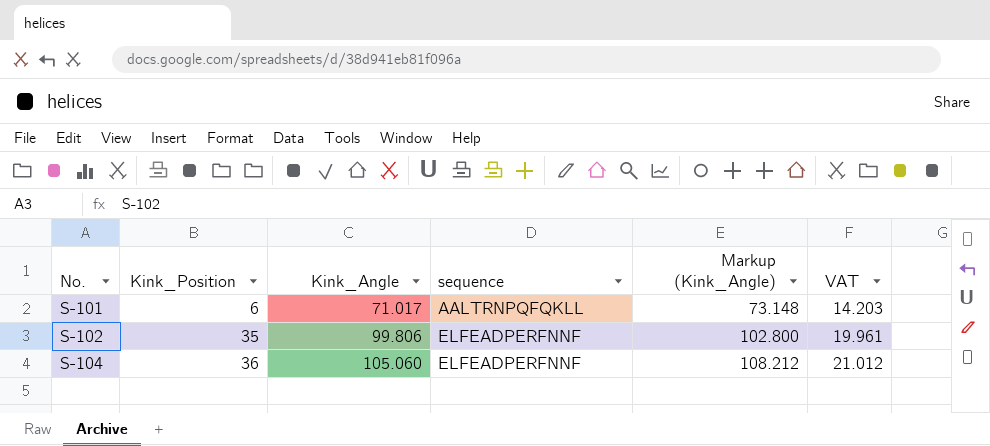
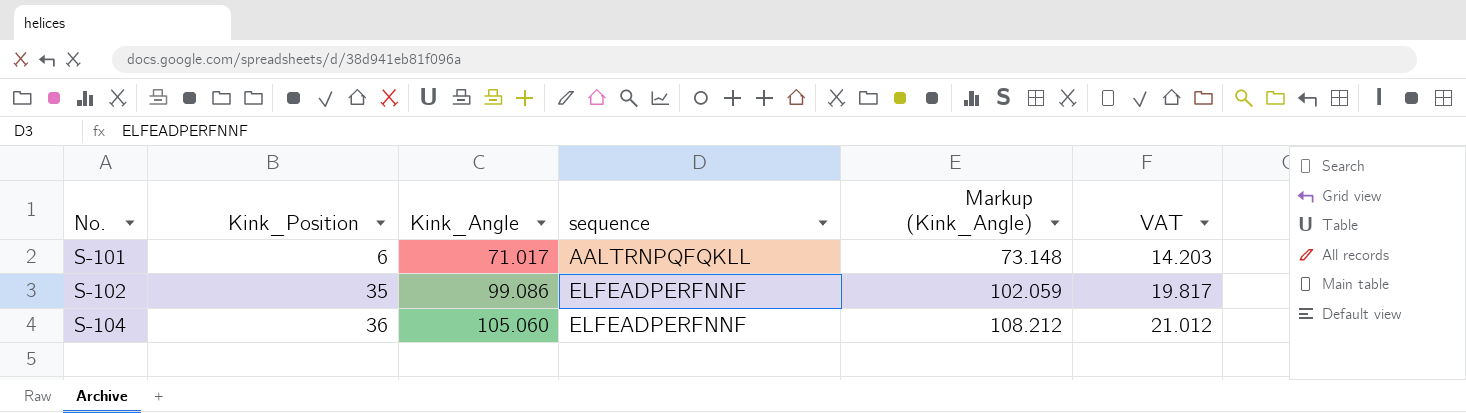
S-102 | Kink_Angle: 99.806 -> 99.086
S-102 | Markup (Kink_Angle): 102.800 -> 102.059
S-102 | VAT: 19.961 -> 19.817

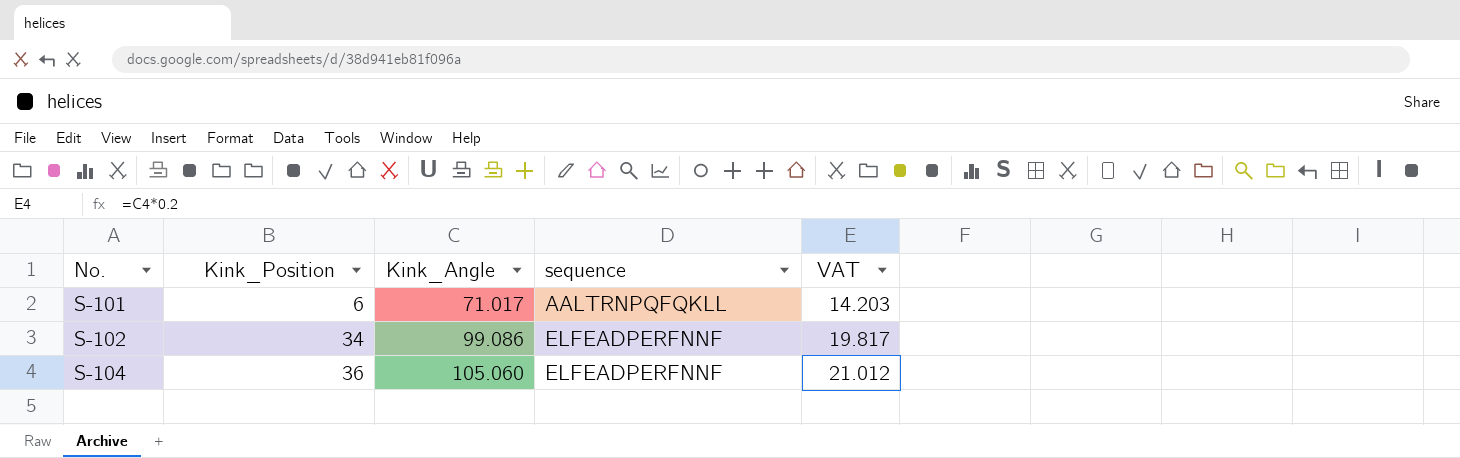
column Markup (Kink_Angle) | formula: [Kink_Angle] * 1.03 -> none
S-102 | Kink_Position: 35 -> 34

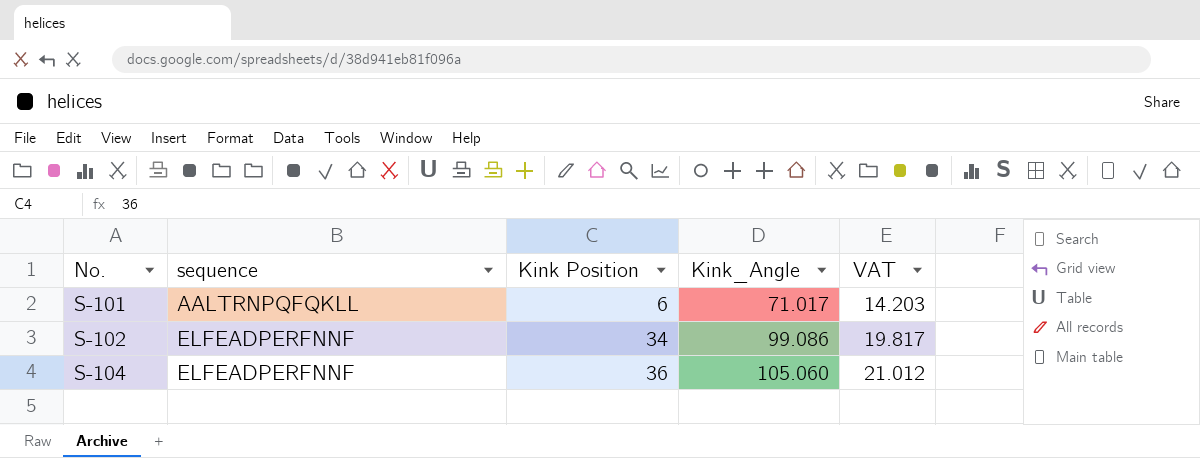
column sequence | position: 4 -> 2
column name: Kink_Position -> Kink Position

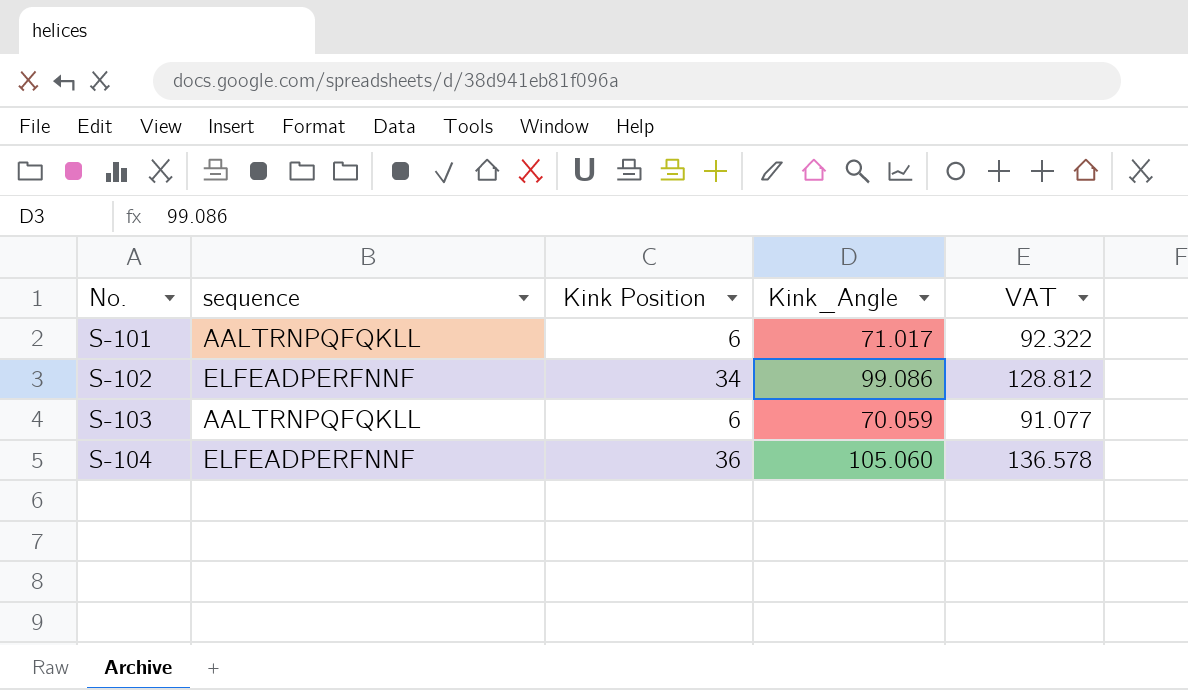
column VAT | formula: [Kink_Angle] * 0.2 -> [Kink_Angle] * 1.3
row S-103: none -> AALTRNPQFQKLL | 6 | 70.059 | 91.077

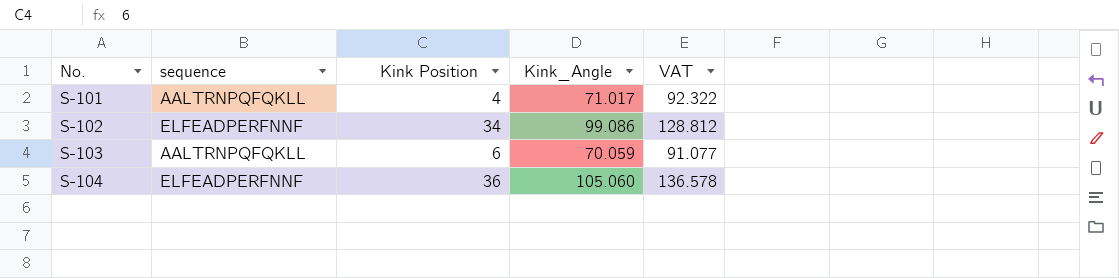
S-101 | Kink Position: 6 -> 4

